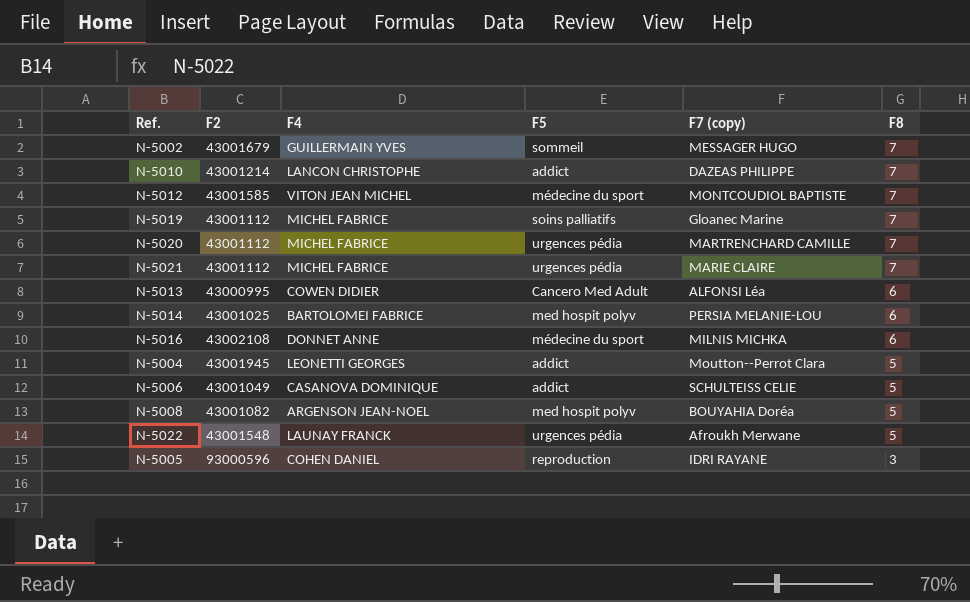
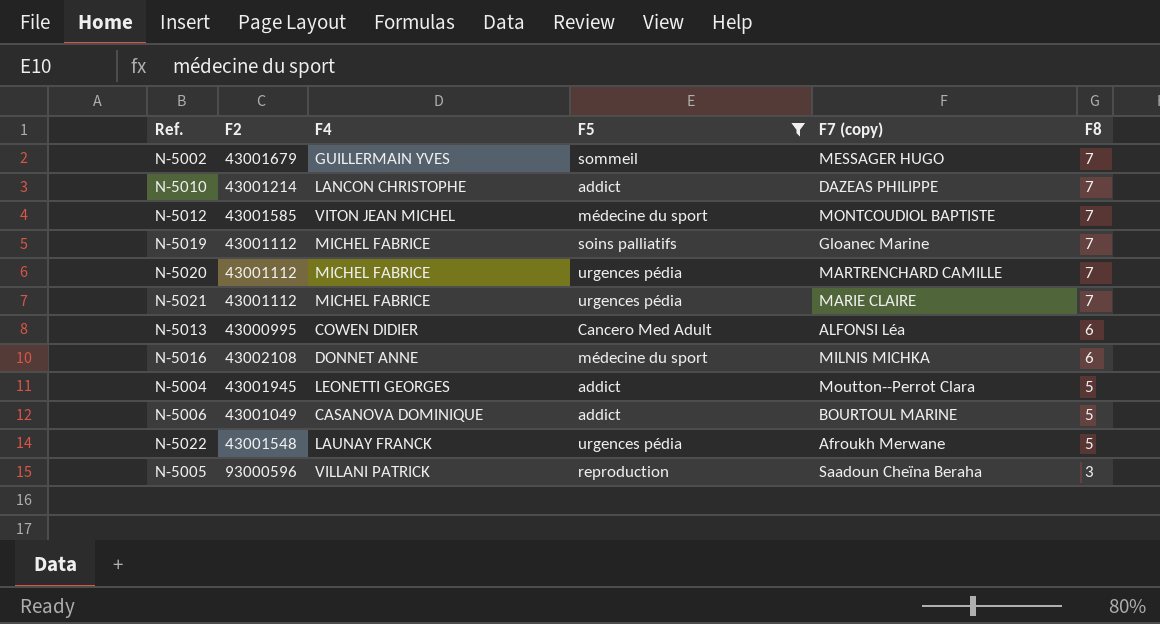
filter: none -> F5 != med hospit polyv
N-5006 | F7 (copy): SCHULTEISS CELIE -> BOURTOUL MARINE
N-5005 | F4: COHEN DANIEL -> VILLANI PATRICK
N-5005 | F7 (copy): IDRI RAYANE -> Saadoun Cheïna Beraha

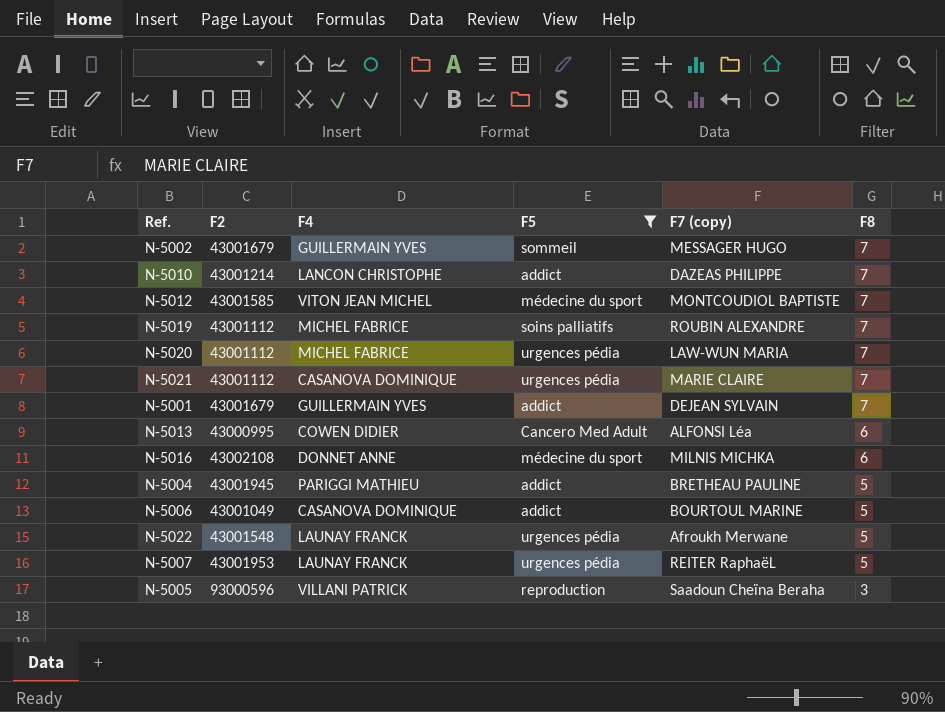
N-5019 | F7 (copy): Gloanec Marine -> ROUBIN ALEXANDRE
N-5020 | F7 (copy): MARTRENCHARD CAMILLE -> LAW-WUN MARIA
N-5021 | F4: MICHEL FABRICE -> CASANOVA DOMINIQUE
row N-5001: none -> 43001679 | GUILLERMAIN YVES | addict | DEJEAN SYLVAIN | 7
N-5004 | F4: LEONETTI GEORGES -> PARIGGI MATHIEU
N-5004 | F7 (copy): Moutton--Perrot Clara -> BRETHEAU PAULINE
row N-5007: none -> 43001953 | LAUNAY FRANCK | urgences pédia | REITER RaphaëL | 5

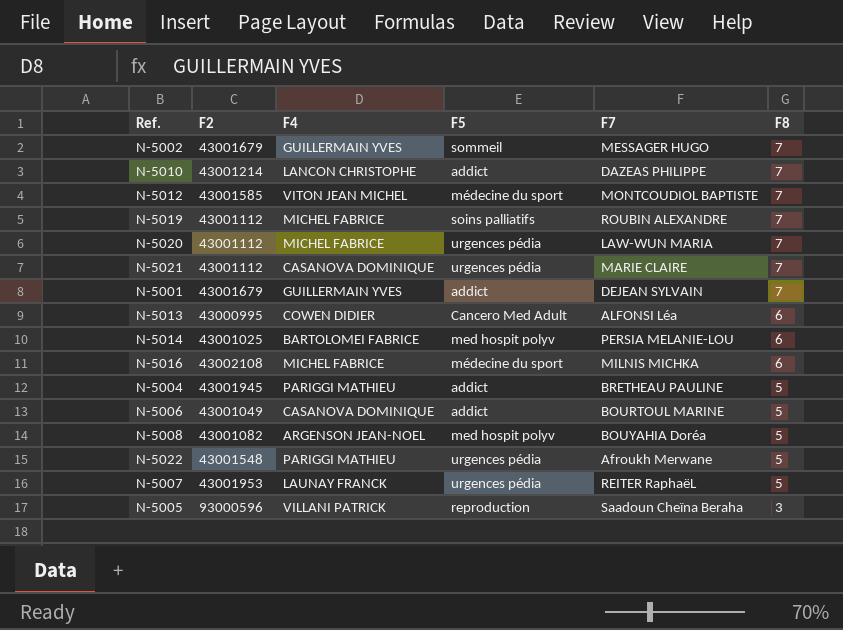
filter: F5 != med hospit polyv -> none
column name: F7 (copy) -> F7
N-5016 | F4: DONNET ANNE -> MICHEL FABRICE
N-5022 | F4: LAUNAY FRANCK -> PARIGGI MATHIEU

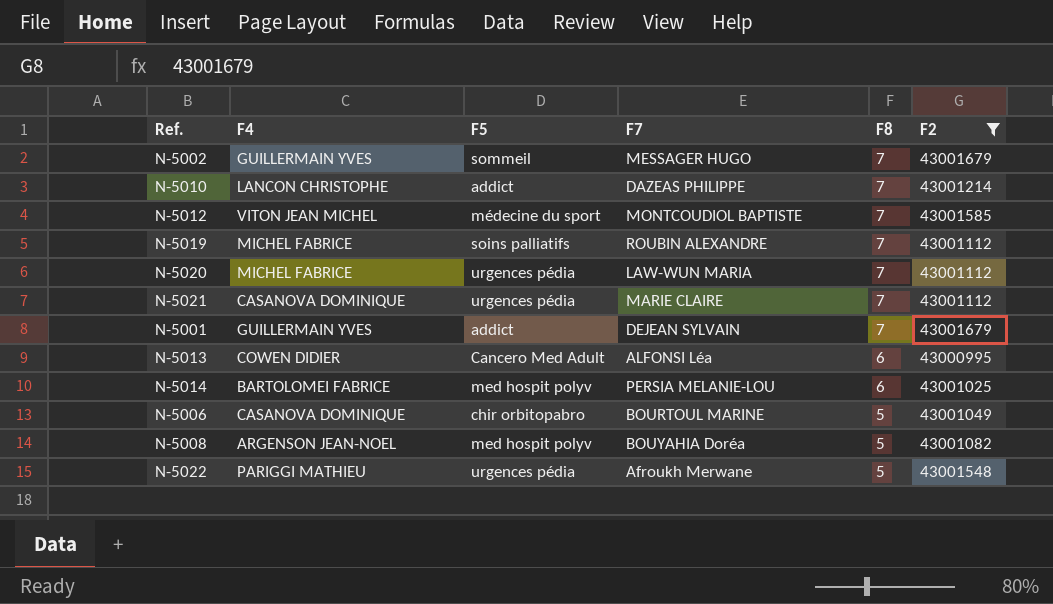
filter: none -> F2 <= 43001679
column F2 | position: 2 -> 6
N-5006 | F5: addict -> chir orbitopabro

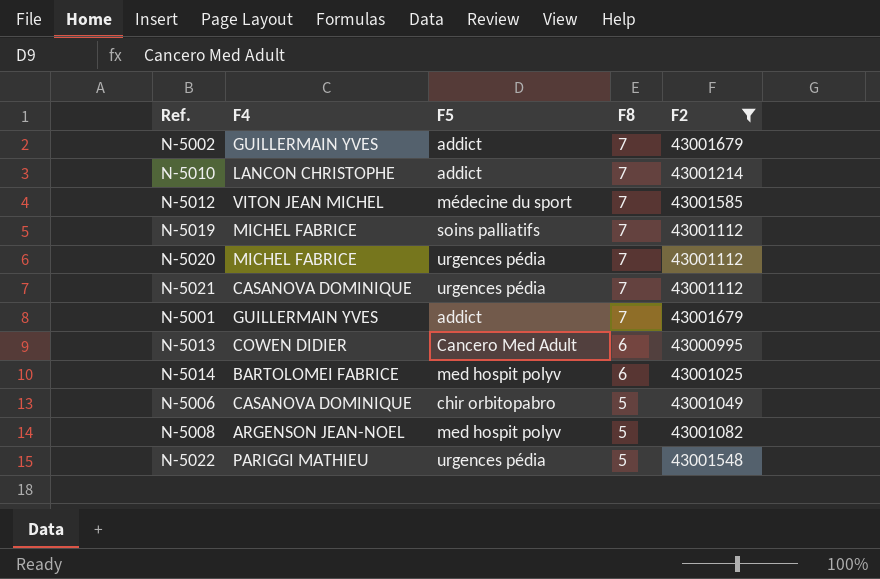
column F7 | position: 4 -> none
N-5002 | F5: sommeil -> addict

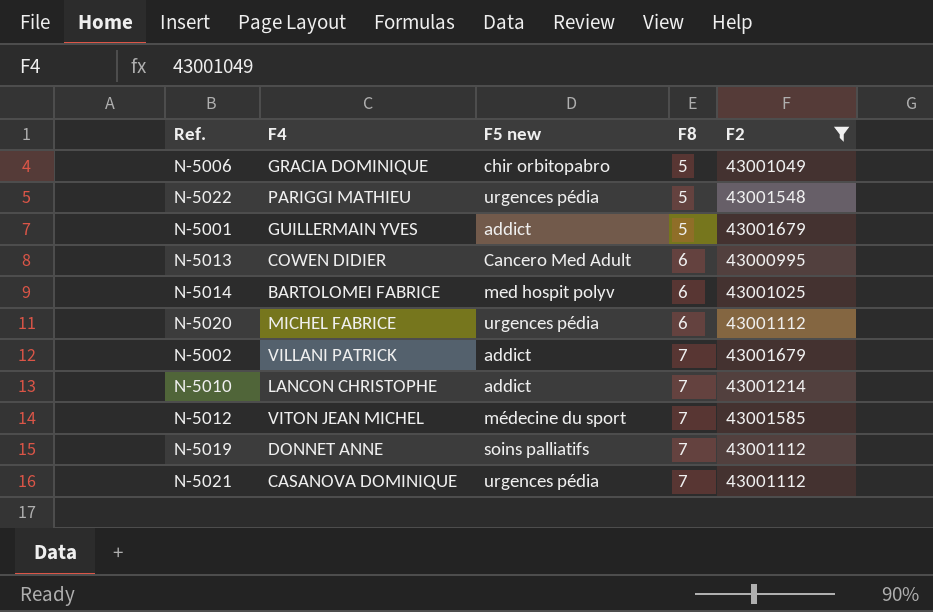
row order: F8 descending -> F8 ascending
column name: F5 -> F5 new
row N-5008: ARGENSON JEAN-NOEL | med hospit polyv | 5 | 43001082 -> none
N-5006 | F4: CASANOVA DOMINIQUE -> GRACIA DOMINIQUE
N-5001 | F8: 7 -> 5
N-5020 | F8: 7 -> 6
N-5002 | F4: GUILLERMAIN YVES -> VILLANI PATRICK
N-5019 | F4: MICHEL FABRICE -> DONNET ANNE

